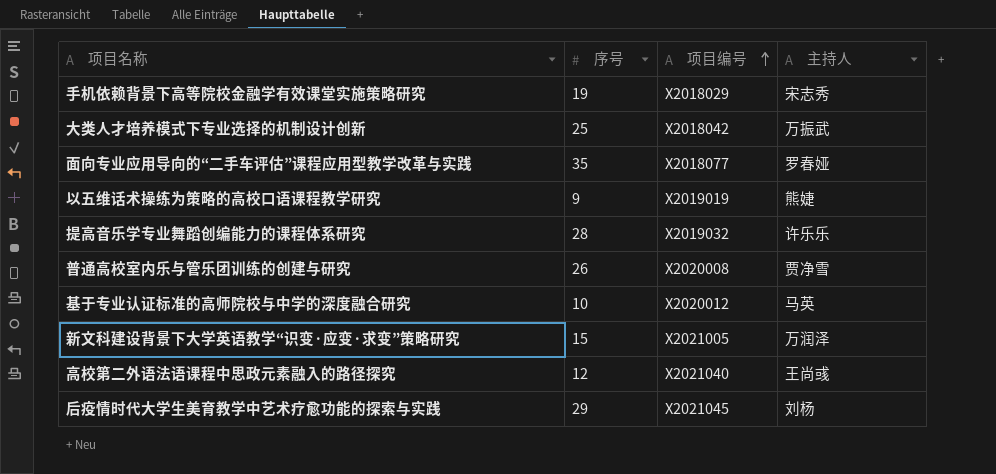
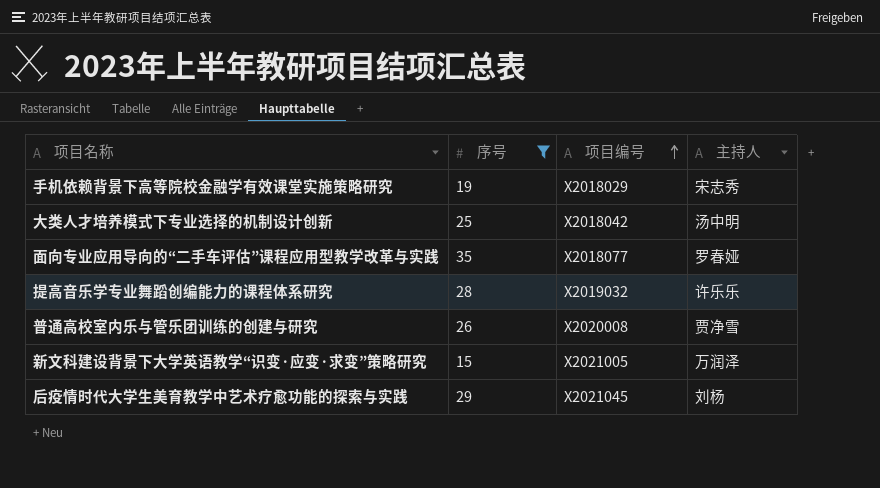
filter: none -> 序号 >= 15
大类人才培养模式下专业选择的机制设计创新 | 主持人: 万振武 -> 汤中明

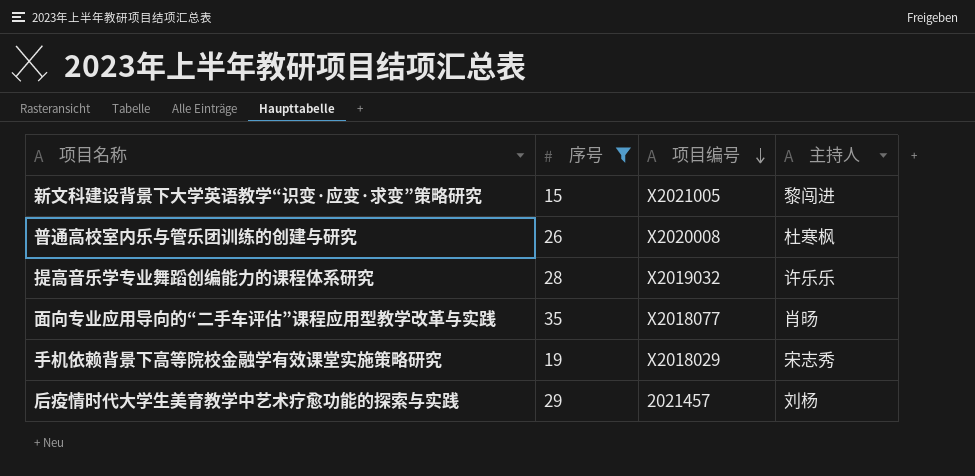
row order: 项目编号 ascending -> 项目编号 descending
row 大类人才培养模式下专业选择的机制设计创新: 25 | X2018042 | 汤中明 -> none
新文科建设背景下大学英语教学“识变·应变·求变”策略研究 | 主持人: 万润泽 -> 黎闯进
普通高校室内乐与管乐团训练的创建与研究 | 主持人: 贾净雪 -> 杜寒枫
面向专业应用导向的“二手车评估”课程应用型教学改革与实践 | 主持人: 罗春娅 -> 肖旸
后疫情时代大学生美育教学中艺术疗愈功能的探索与实践 | 项目编号: X2021045 -> 2021457

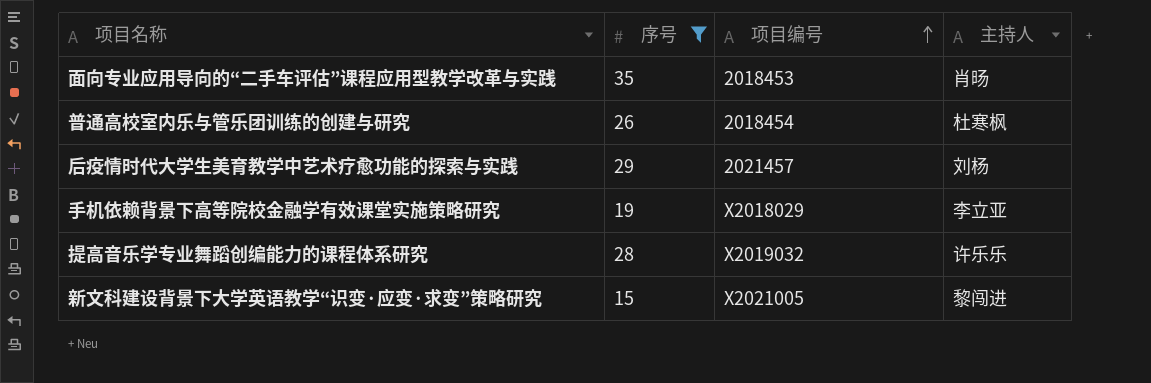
row order: 项目编号 descending -> 项目编号 ascending
面向专业应用导向的“二手车评估”课程应用型教学改革与实践 | 项目编号: X2018077 -> 2018453
普通高校室内乐与管乐团训练的创建与研究 | 项目编号: X2020008 -> 2018454
手机依赖背景下高等院校金融学有效课堂实施策略研究 | 主持人: 宋志秀 -> 李立亚

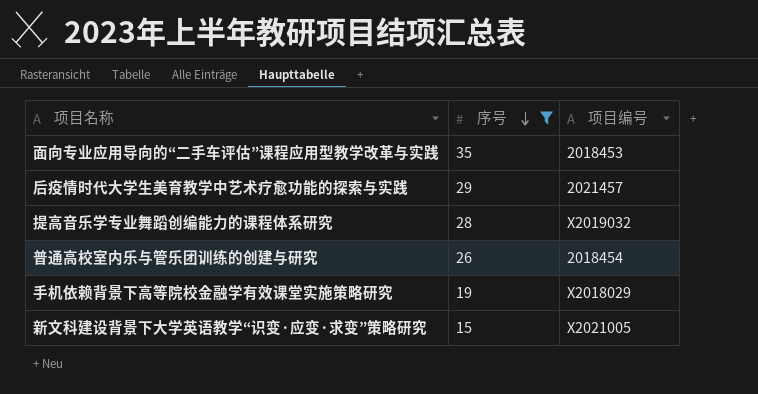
row order: 项目编号 ascending -> 序号 descending
column 主持人 | position: 4 -> none

